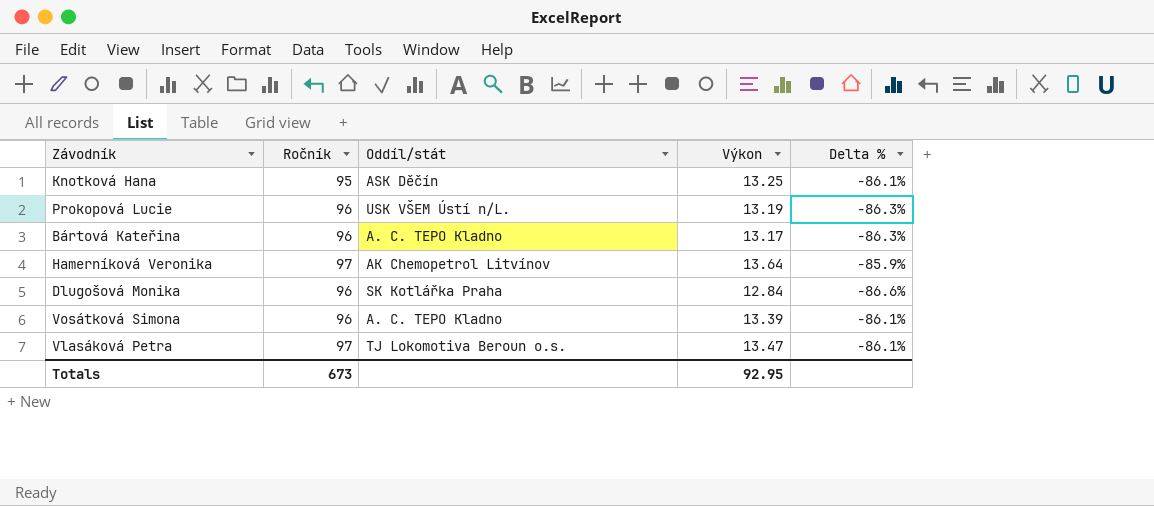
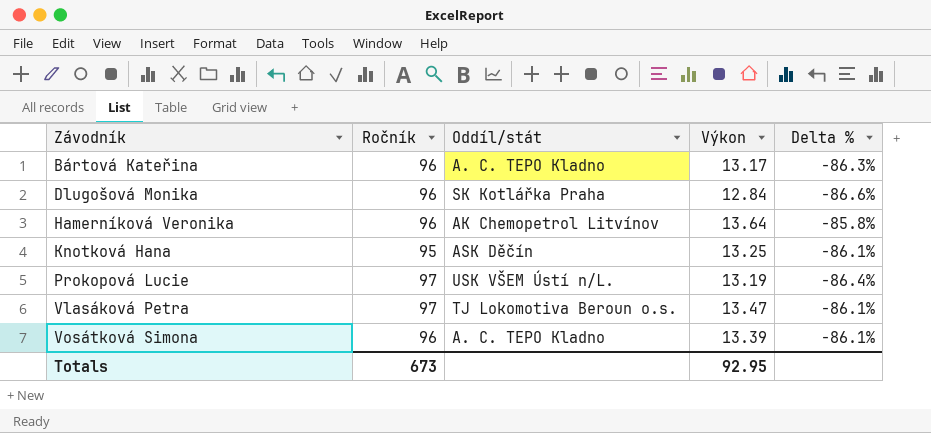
row order: none -> Závodník ascending
Hamerníková Veronika | Ročník: 97 -> 96
Hamerníková Veronika | Delta %: -85.9% -> -85.8%
Prokopová Lucie | Ročník: 96 -> 97
Prokopová Lucie | Delta %: -86.3% -> -86.4%

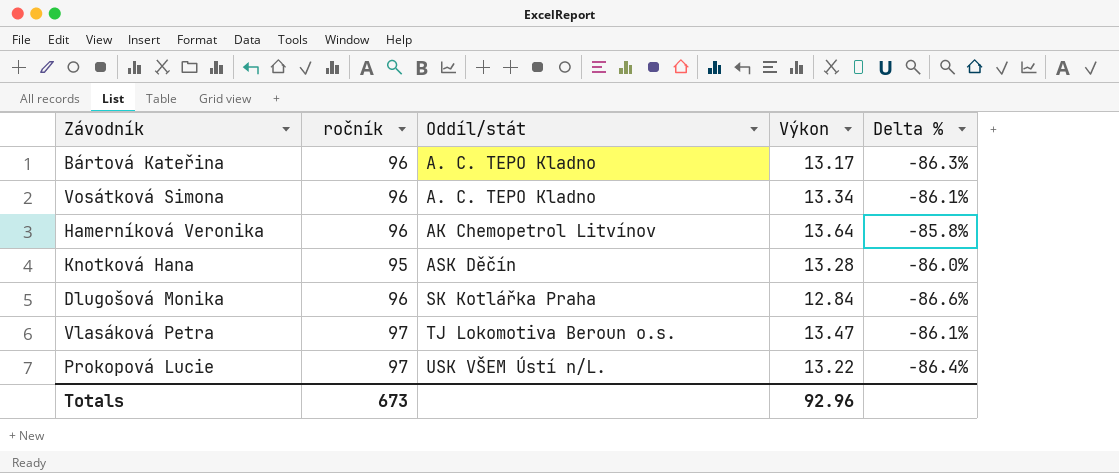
row order: Závodník ascending -> Oddíl/stát ascending
column name: Ročník -> ročník
Vosátková Simona | Výkon: 13.39 -> 13.34
Knotková Hana | Výkon: 13.25 -> 13.28
Knotková Hana | Delta %: -86.1% -> -86.0%
Prokopová Lucie | Výkon: 13.19 -> 13.22
Totals | Výkon: 92.95 -> 92.96

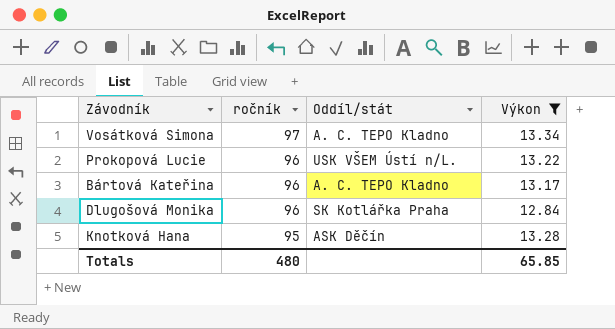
filter: none -> Výkon <= 13.34
row order: Oddíl/stát ascending -> ročník descending
column Delta % | formula: ([Výkon] - [ročník]) / [ročník] -> none
Vosátková Simona | ročník: 96 -> 97
Prokopová Lucie | ročník: 97 -> 96
Totals | ročník: 673 -> 480
Totals | Výkon: 92.96 -> 65.85

